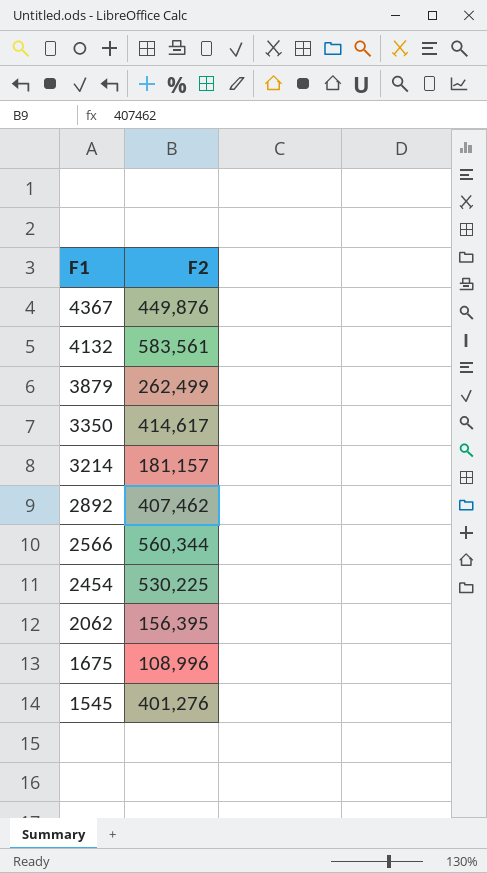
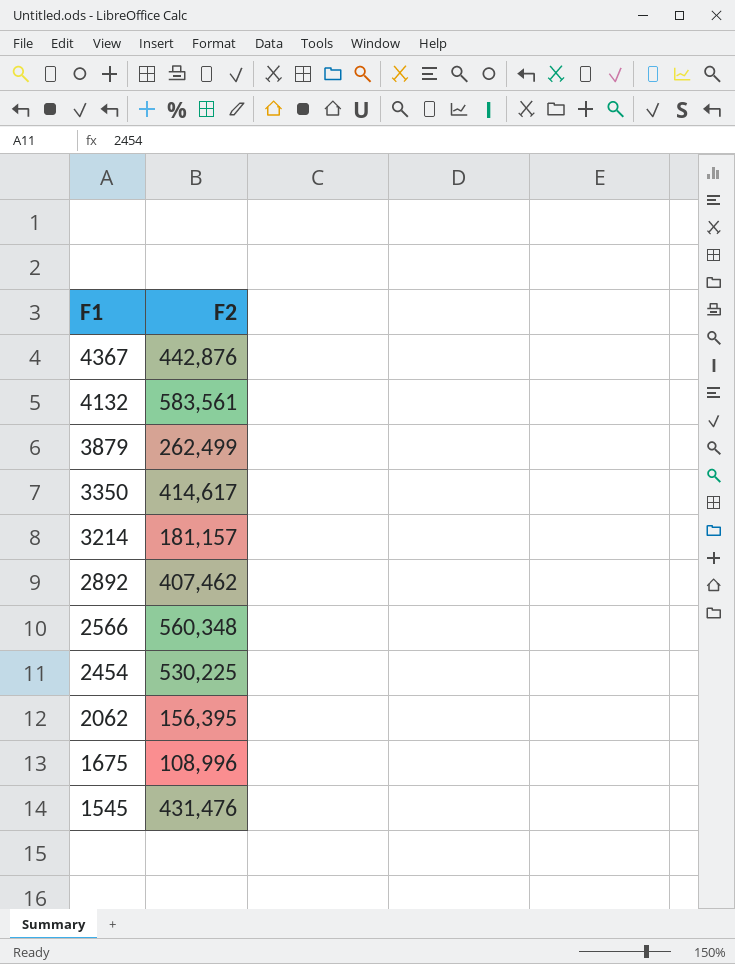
4367 | F2: 449,876 -> 442,876
2566 | F2: 560,344 -> 560,348
1545 | F2: 401,276 -> 431,476

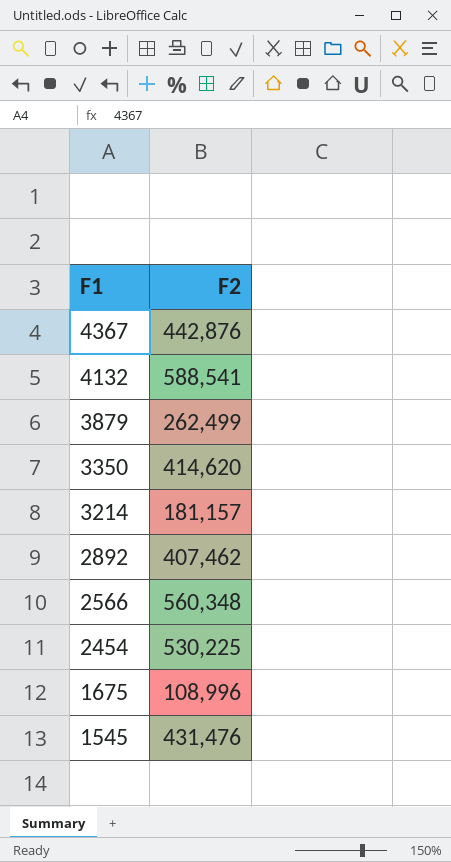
row 2062: 156,395 -> none
4132 | F2: 583,561 -> 588,541
3350 | F2: 414,617 -> 414,620

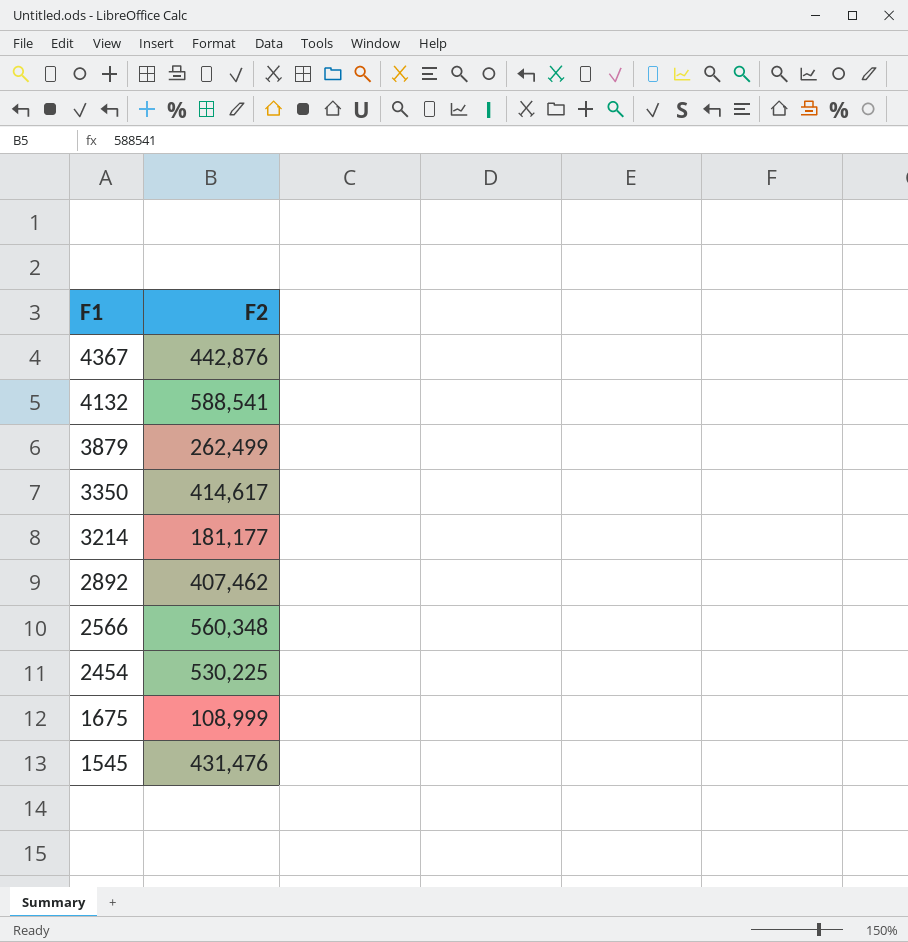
3350 | F2: 414,620 -> 414,617
3214 | F2: 181,157 -> 181,177
1675 | F2: 108,996 -> 108,999

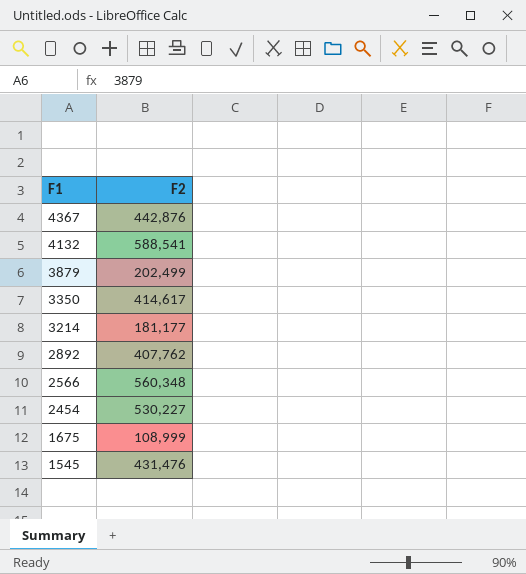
3879 | F2: 262,499 -> 202,499
2892 | F2: 407,462 -> 407,762
2454 | F2: 530,225 -> 530,227

